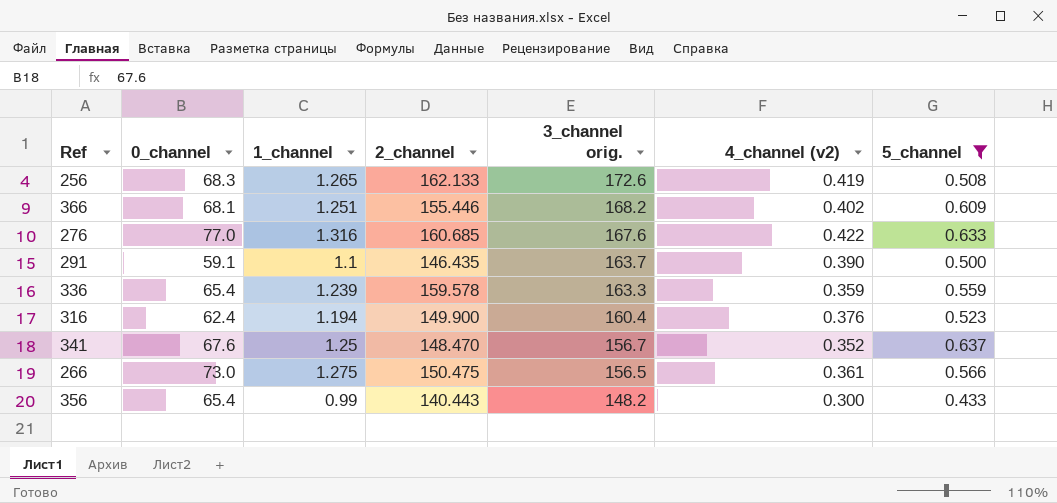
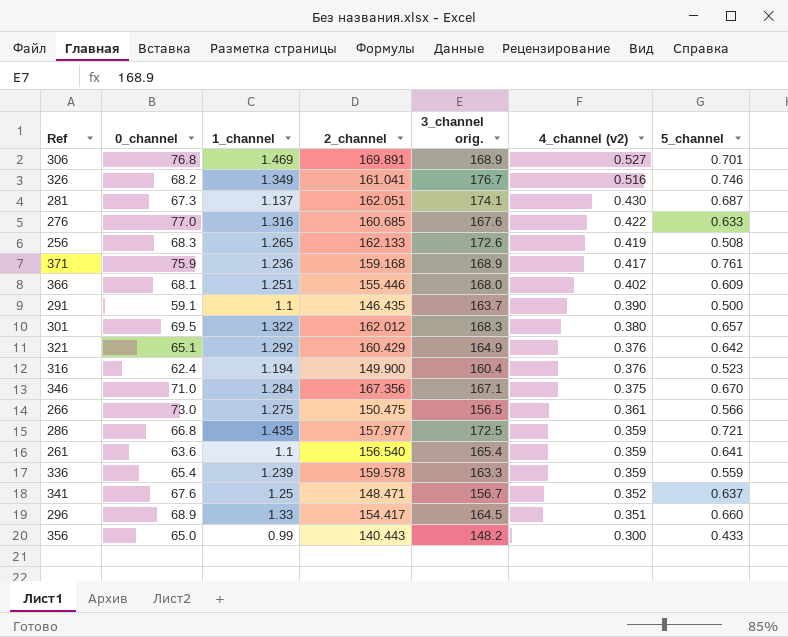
filter: 5_channel <= 0.637 -> none
row order: 3_channel orig. descending -> 4_channel (v2) descending
366 | 3_channel orig.: 168.2 -> 168.0
341 | 2_channel: 148.470 -> 148.471
356 | 0_channel: 65.4 -> 65.0

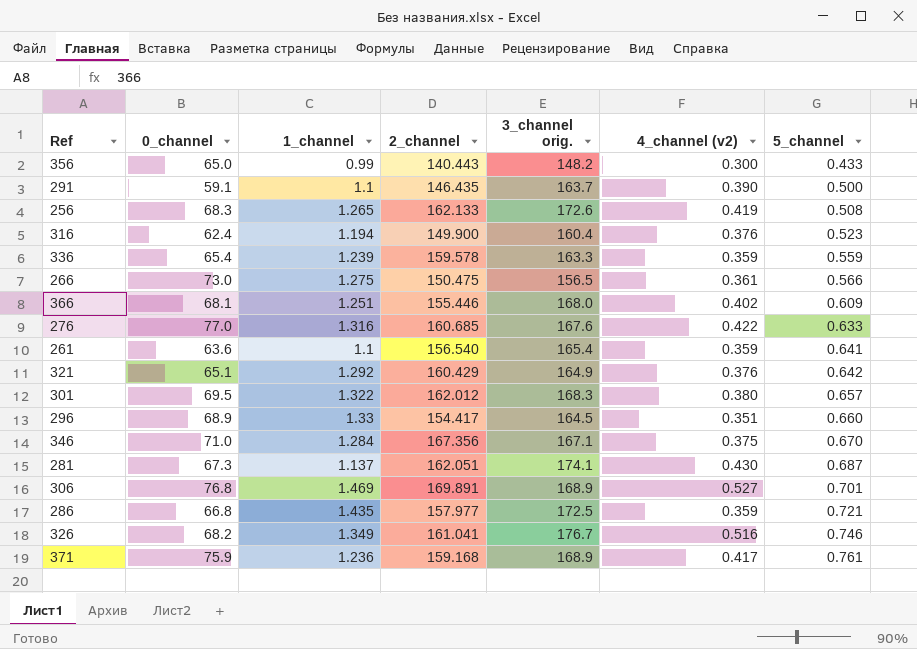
row order: 4_channel (v2) descending -> 5_channel ascending
row 341: 67.6 | 1.25 | 148.471 | 156.7 | 0.352 | 0.637 -> none

